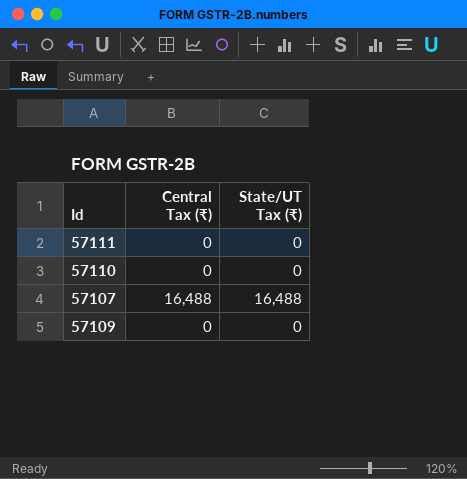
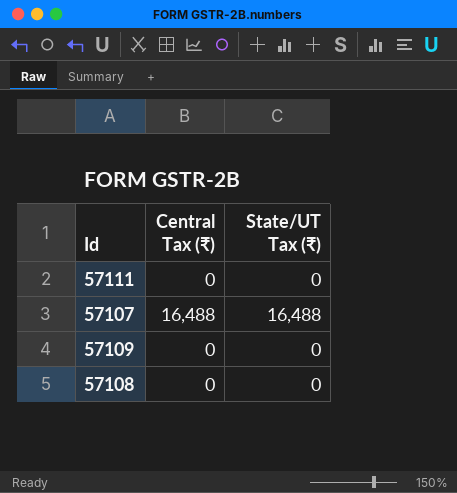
row 57110: 0 | 0 -> none
row 57108: none -> 0 | 0

